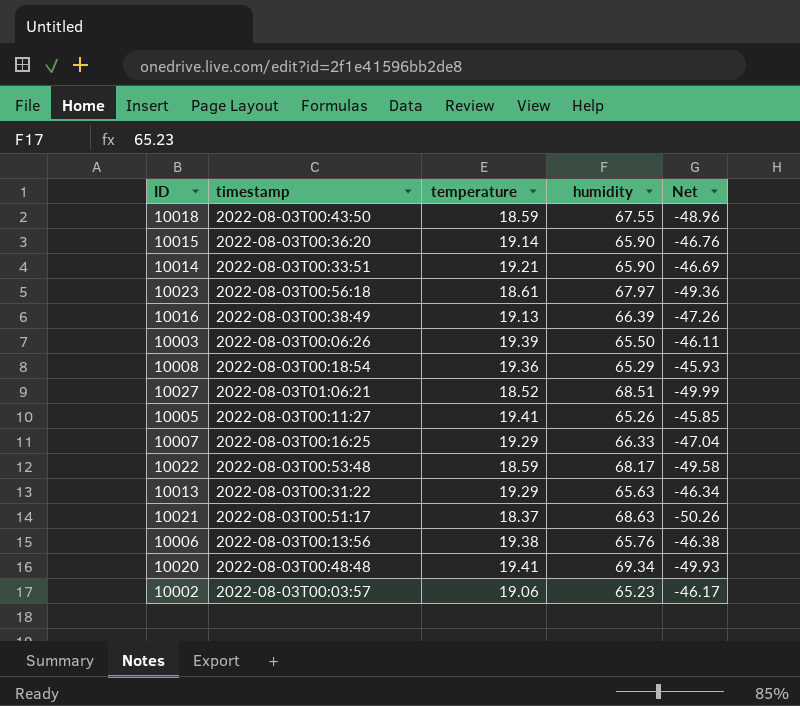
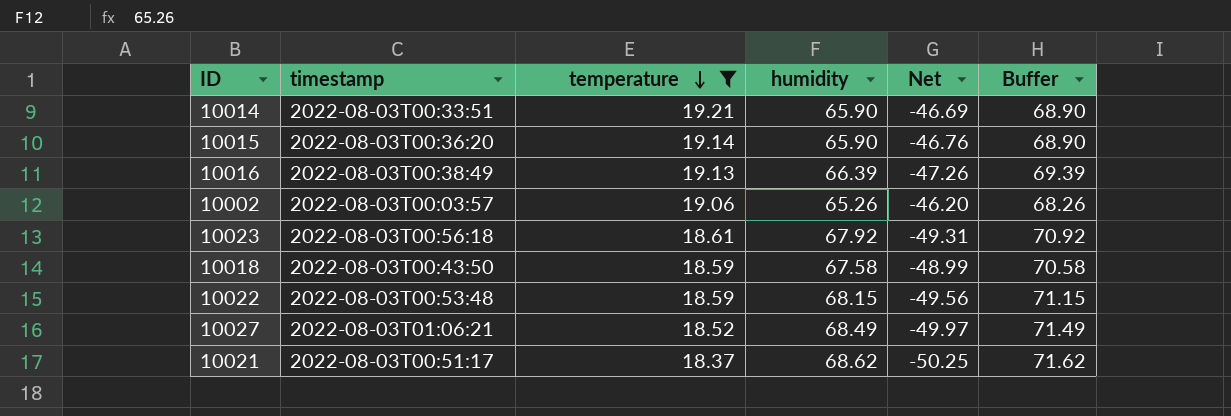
filter: none -> temperature <= 19.21
row order: none -> temperature descending
column Buffer | formula: none -> [humidity] + 3
10002 | humidity: 65.23 -> 65.26
10002 | Net: -46.17 -> -46.20
10023 | humidity: 67.97 -> 67.92
10023 | Net: -49.36 -> -49.31
10018 | humidity: 67.55 -> 67.58
10018 | Net: -48.96 -> -48.99
10022 | humidity: 68.17 -> 68.15
10022 | Net: -49.58 -> -49.56
10027 | humidity: 68.51 -> 68.49
10027 | Net: -49.99 -> -49.97
10021 | humidity: 68.63 -> 68.62
10021 | Net: -50.26 -> -50.25

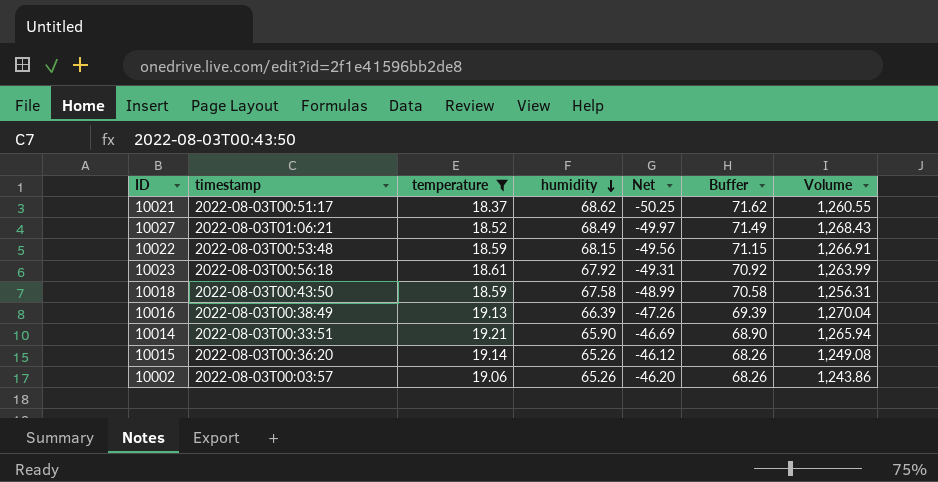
row order: temperature descending -> humidity descending
column Volume | formula: none -> [temperature] * [humidity]
10015 | humidity: 65.90 -> 65.26
10015 | Net: -46.76 -> -46.12
10015 | Buffer: 68.90 -> 68.26

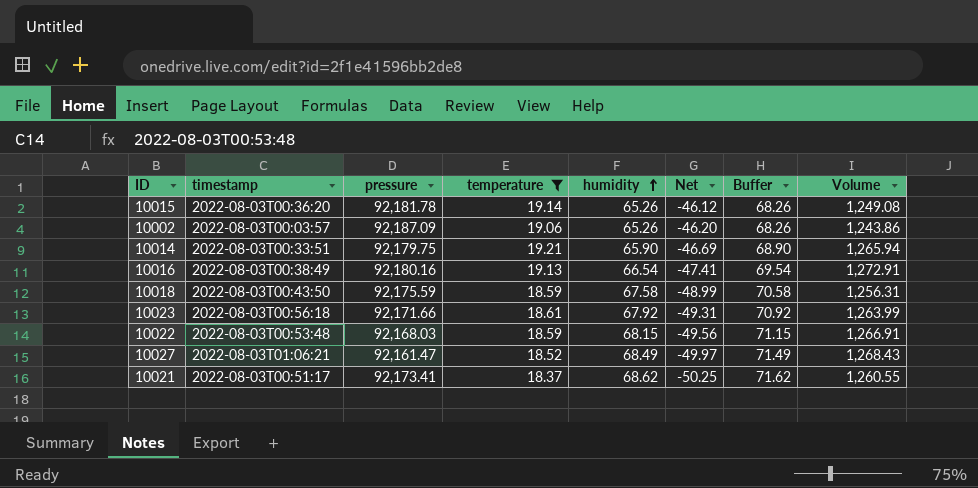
row order: humidity descending -> humidity ascending
column pressure | position: none -> 3
10016 | humidity: 66.39 -> 66.54
10016 | Net: -47.26 -> -47.41
10016 | Buffer: 69.39 -> 69.54
10016 | Volume: 1,270.04 -> 1,272.91

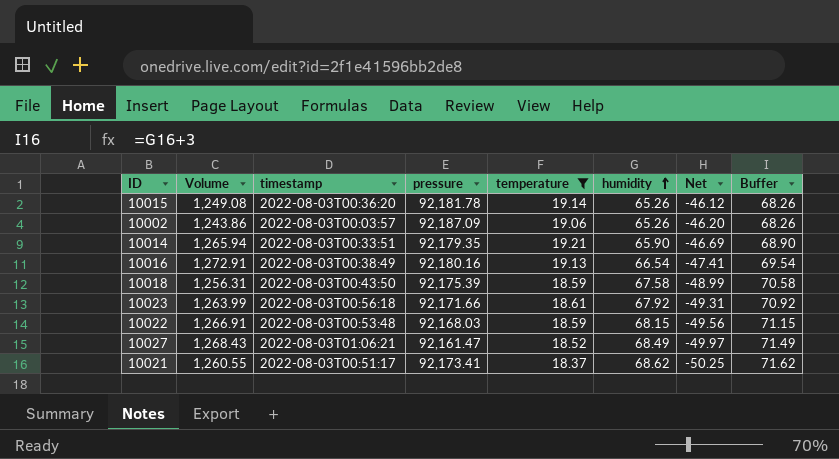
column Volume | position: 8 -> 2
10014 | pressure: 92,179.75 -> 92,179.35
10018 | pressure: 92,175.59 -> 92,175.39

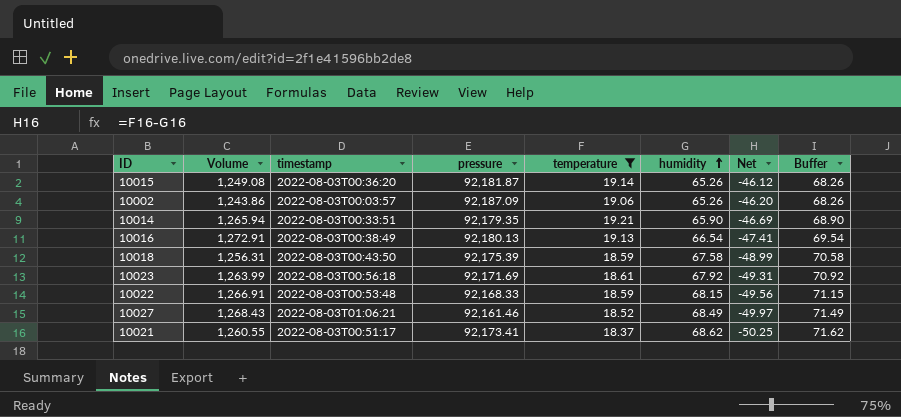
10015 | pressure: 92,181.78 -> 92,181.87
10016 | pressure: 92,180.16 -> 92,180.13
10023 | pressure: 92,171.66 -> 92,171.69
10022 | pressure: 92,168.03 -> 92,168.33
10027 | pressure: 92,161.47 -> 92,161.46

